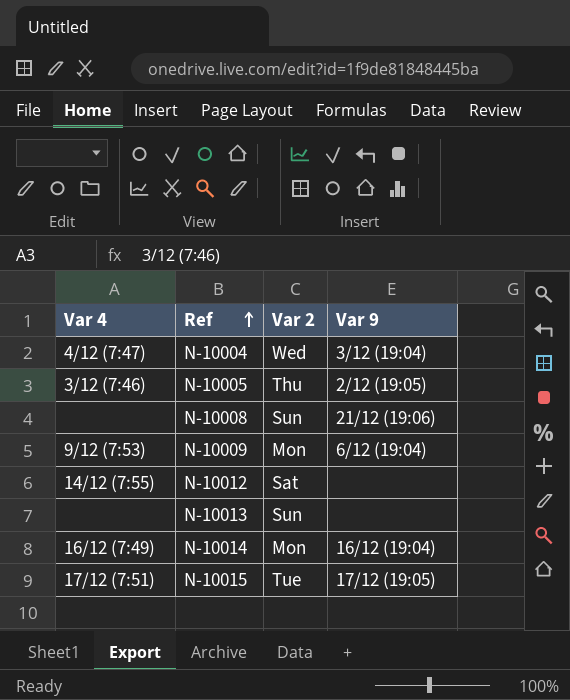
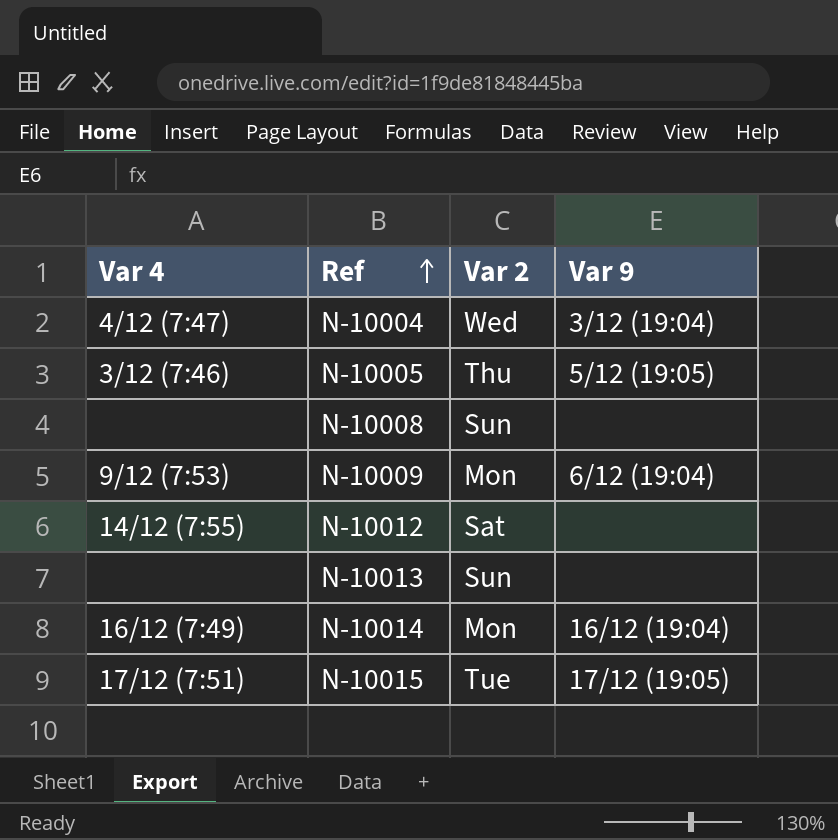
N-10005 | Var 9: 2/12 (19:05) -> 5/12 (19:05)
N-10008 | Var 9: 21/12 (19:06) -> none

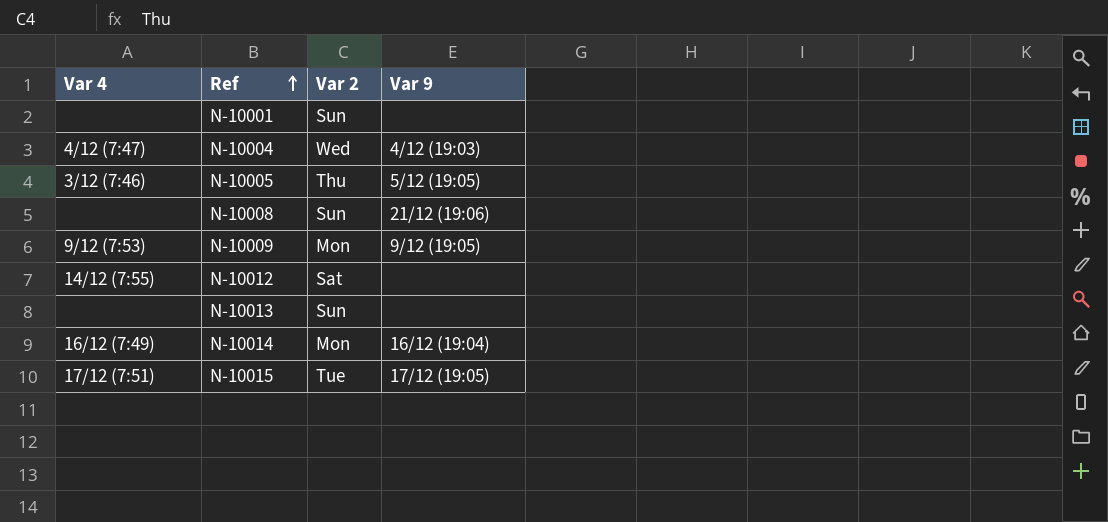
row N-10001: none -> none | Sun | none
N-10004 | Var 9: 3/12 (19:04) -> 4/12 (19:03)
N-10008 | Var 9: none -> 21/12 (19:06)
N-10009 | Var 9: 6/12 (19:04) -> 9/12 (19:05)

